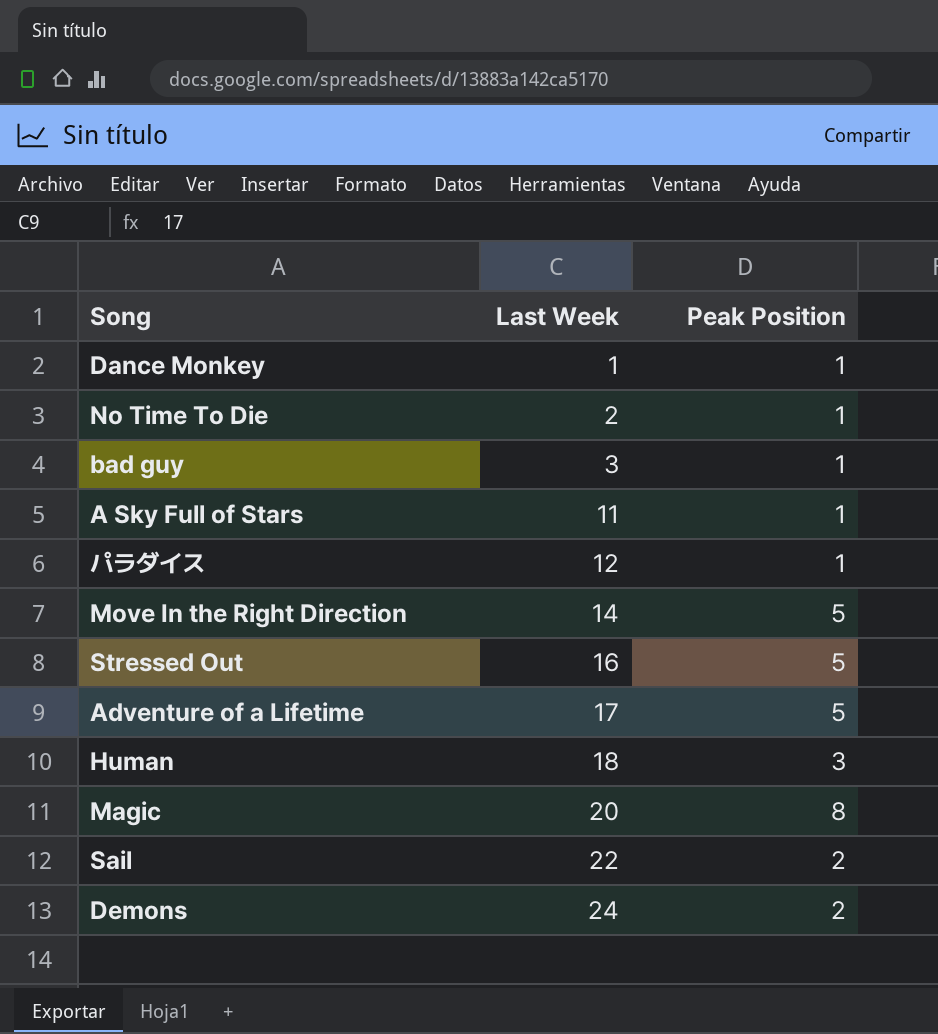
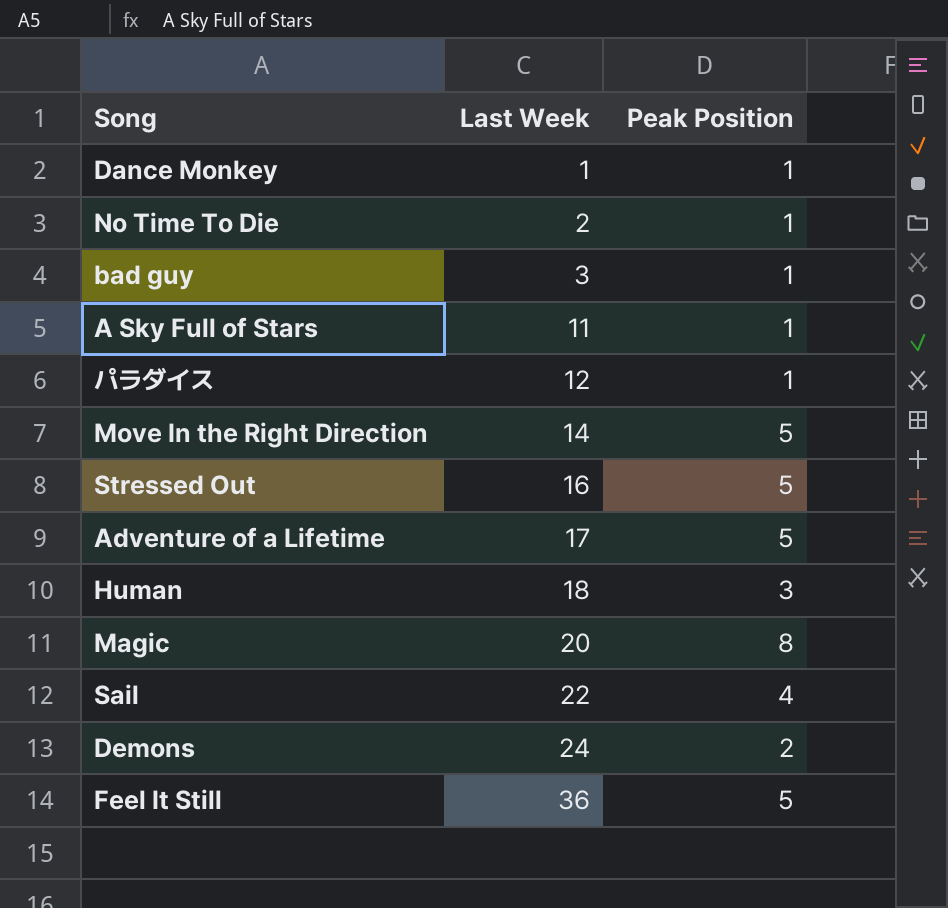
Sail | Peak Position: 2 -> 4
row Feel It Still: none -> 36 | 5

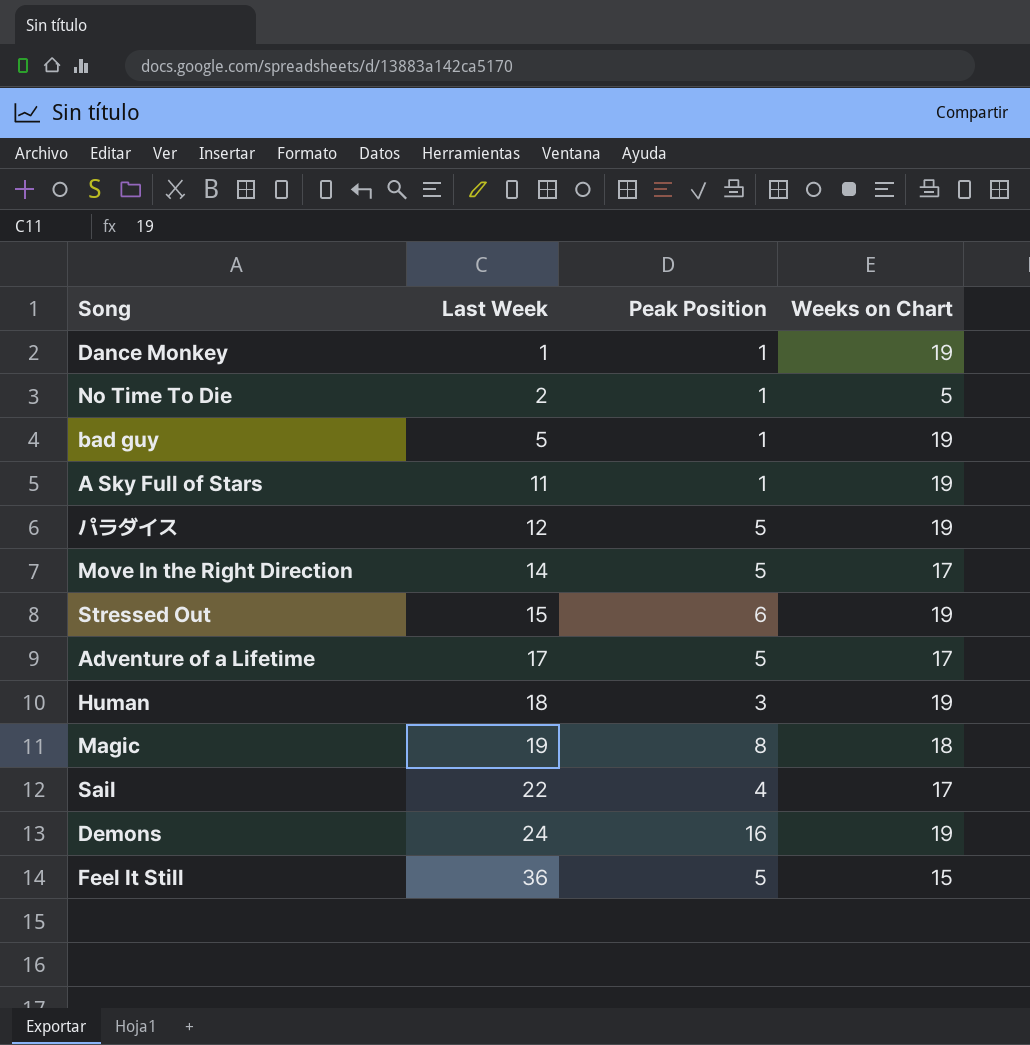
column Weeks on Chart | position: none -> 4
bad guy | Last Week: 3 -> 5
パラダイス | Peak Position: 1 -> 5
Stressed Out | Last Week: 16 -> 15
Stressed Out | Peak Position: 5 -> 6
Magic | Last Week: 20 -> 19
Demons | Peak Position: 2 -> 16

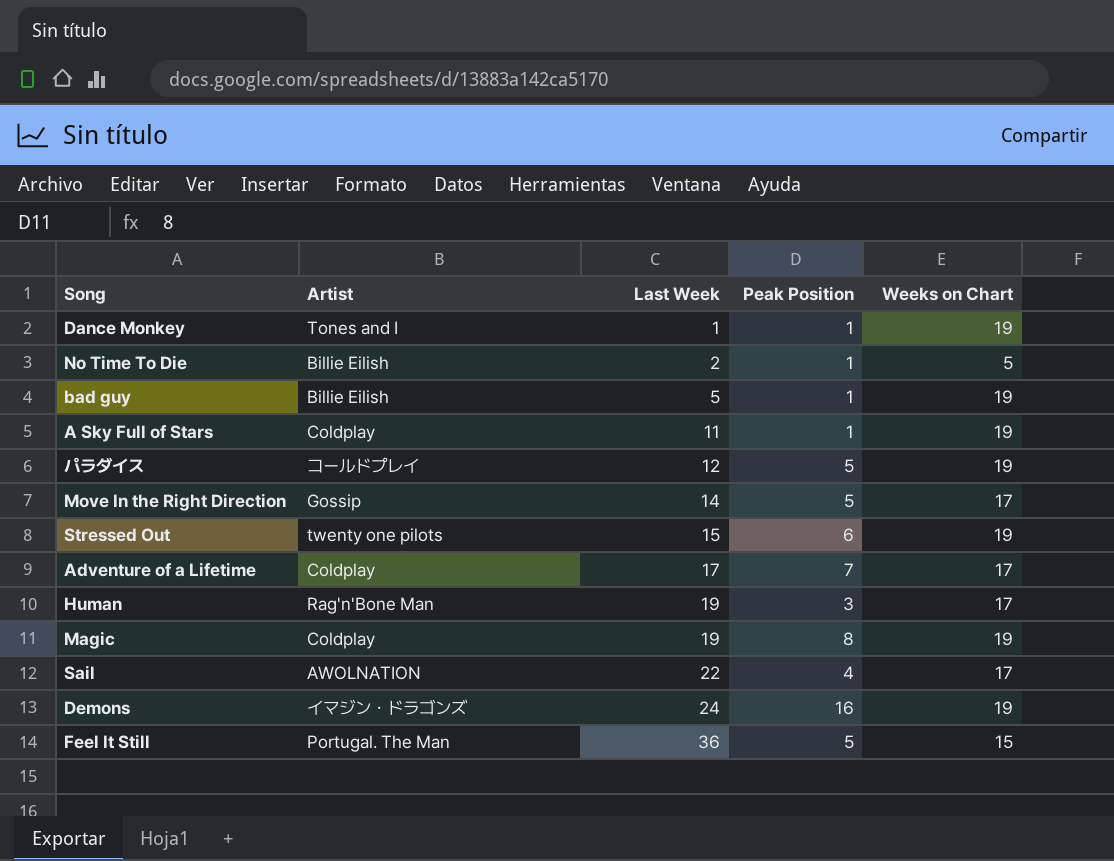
column Artist | position: none -> 2
Adventure of a Lifetime | Peak Position: 5 -> 7
Human | Last Week: 18 -> 19
Human | Weeks on Chart: 19 -> 17
Magic | Weeks on Chart: 18 -> 19

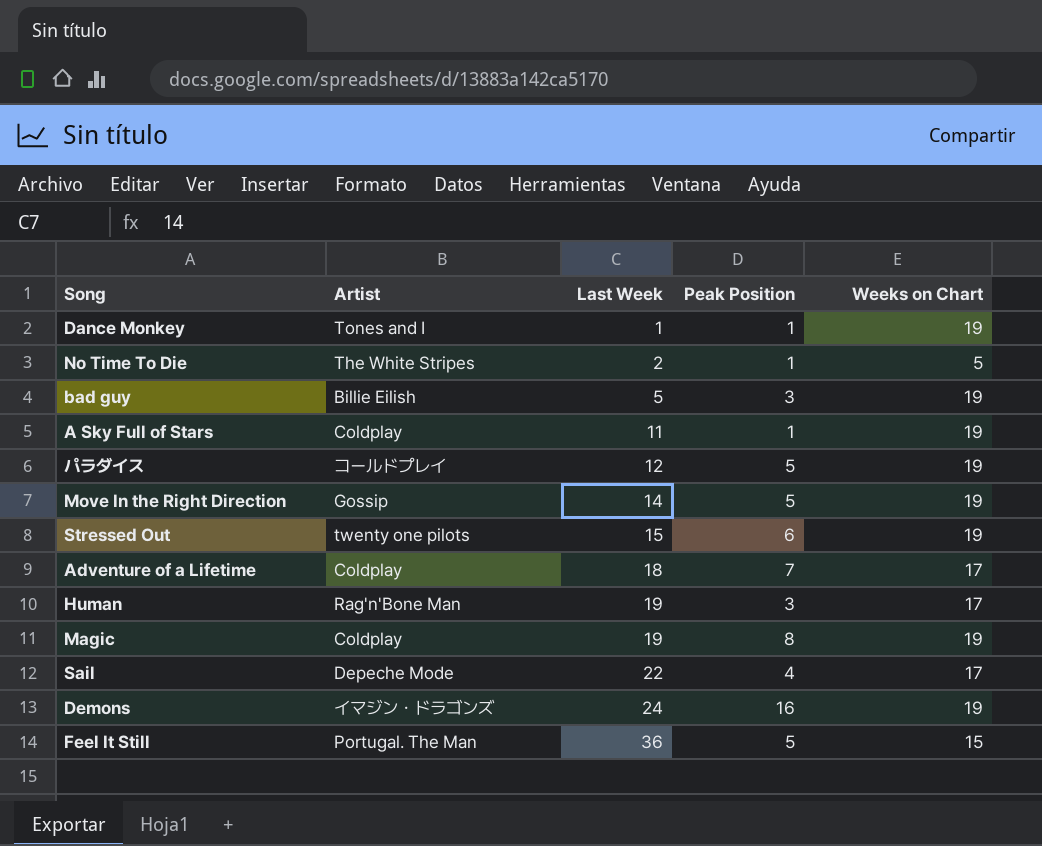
No Time To Die | Artist: Billie Eilish -> The White Stripes
bad guy | Peak Position: 1 -> 3
Move In the Right Direction | Weeks on Chart: 17 -> 19
Adventure of a Lifetime | Last Week: 17 -> 18
Sail | Artist: AWOLNATION -> Depeche Mode

